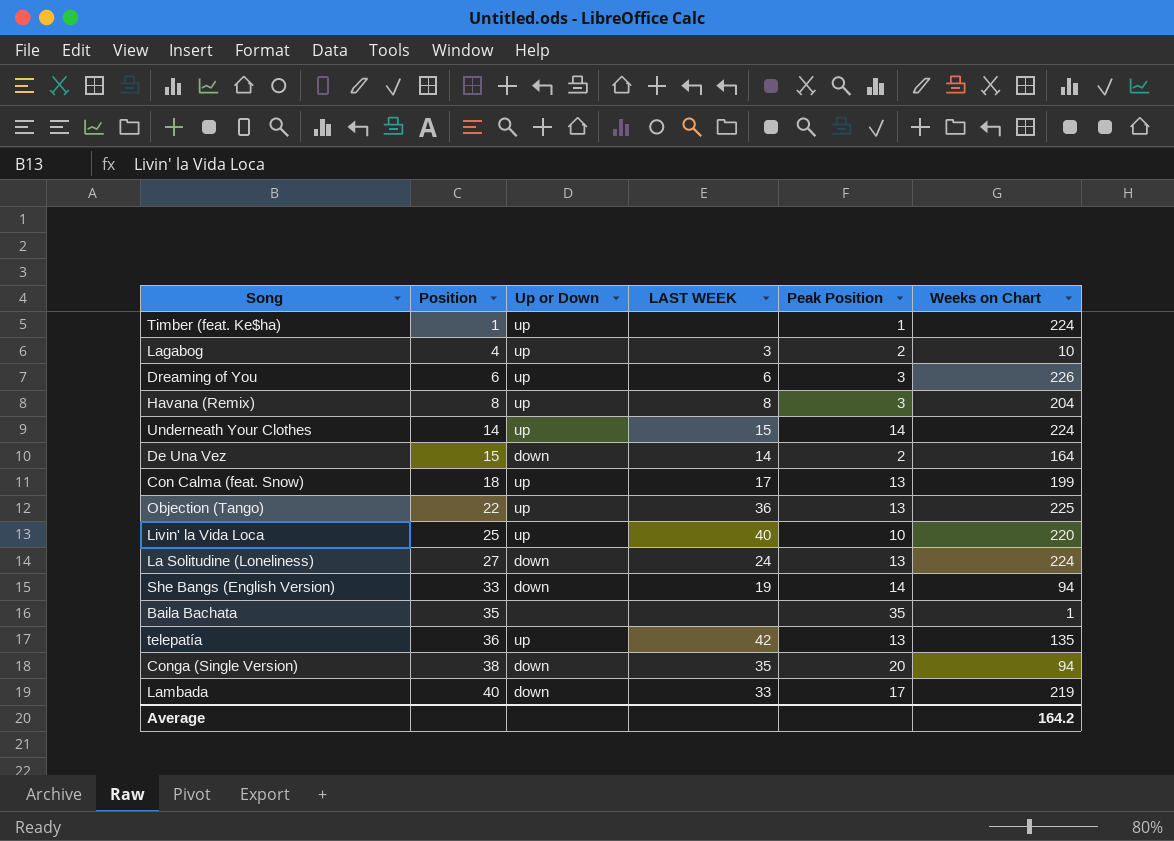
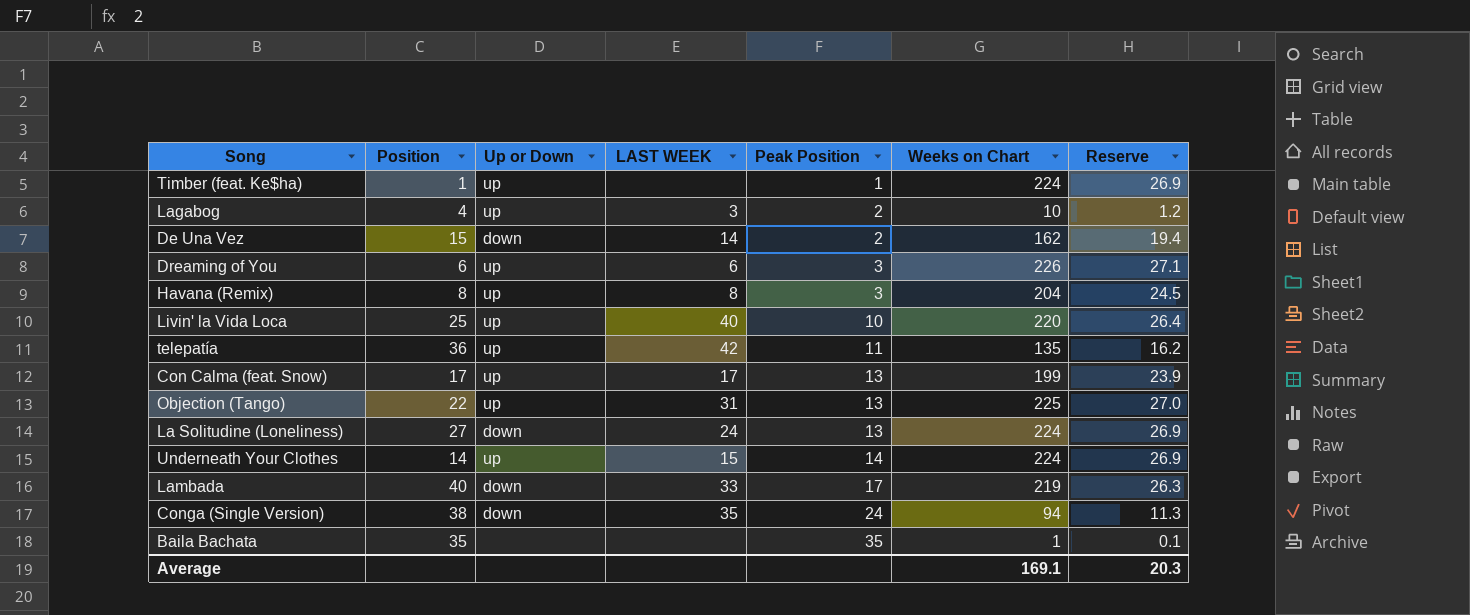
row order: Position ascending -> Peak Position ascending
column Reserve | formula: none -> [Weeks on Chart] * 0.12
row She Bangs (English Version): 33 | down | 19 | 14 | 94 -> none
De Una Vez | Weeks on Chart: 164 -> 162
telepatía | Peak Position: 13 -> 11
Con Calma (feat. Snow) | Position: 18 -> 17
Objection (Tango) | LAST WEEK: 36 -> 31
Conga (Single Version) | Peak Position: 20 -> 24
Average | Weeks on Chart: 164.2 -> 169.1

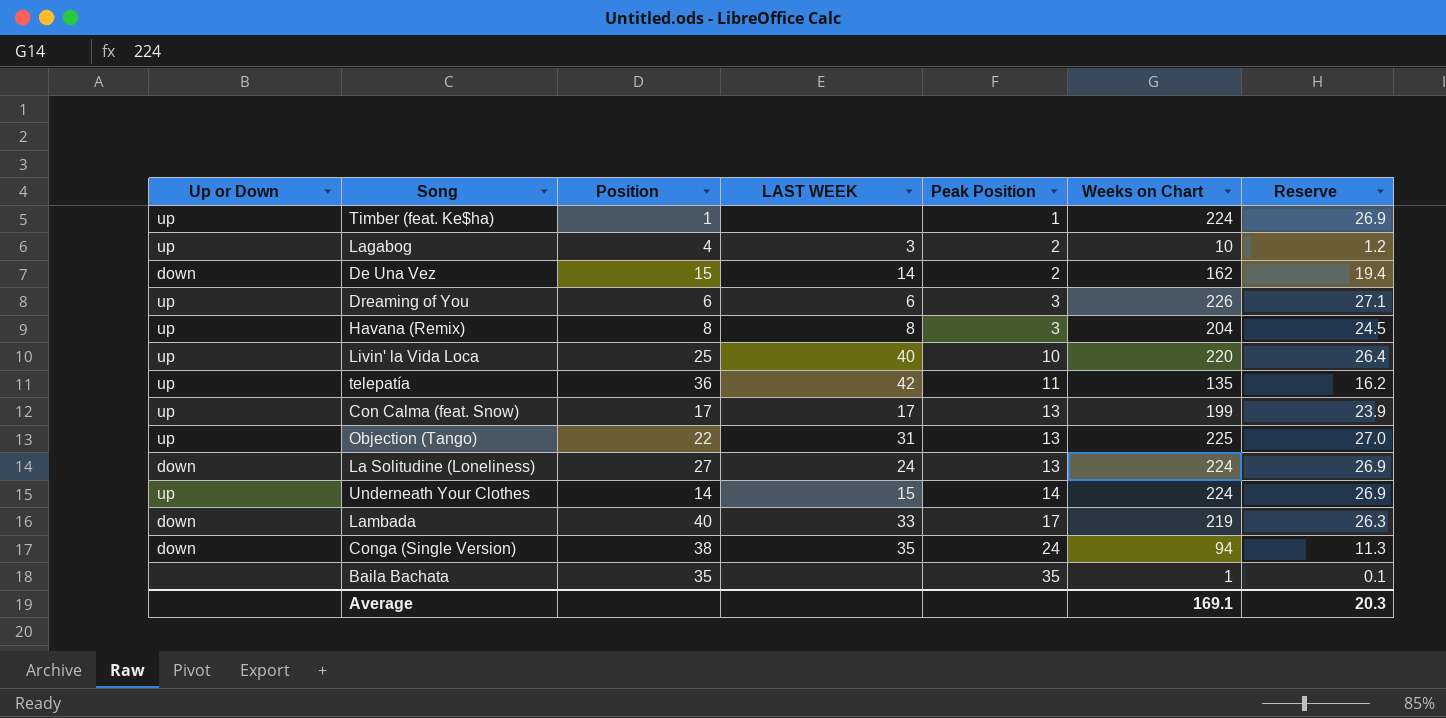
column Up or Down | position: 3 -> 1

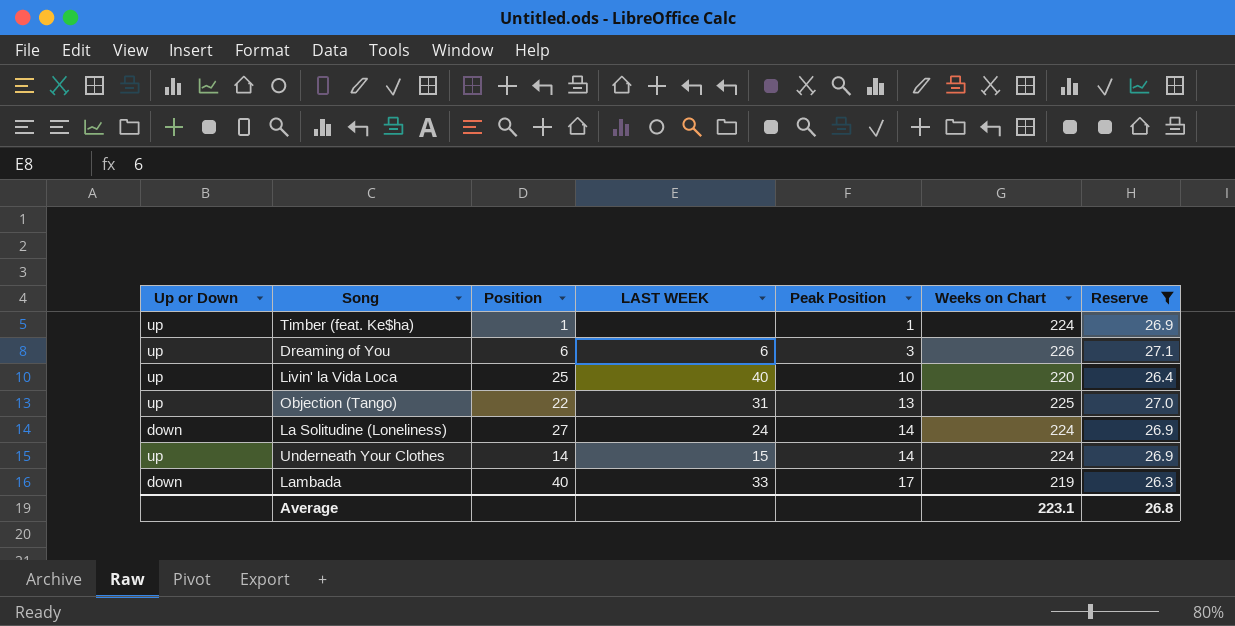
filter: none -> Reserve >= 26.3
La Solitudine (Loneliness) | Peak Position: 13 -> 14
Average | Weeks on Chart: 169.1 -> 223.1
Average | Reserve: 20.3 -> 26.8

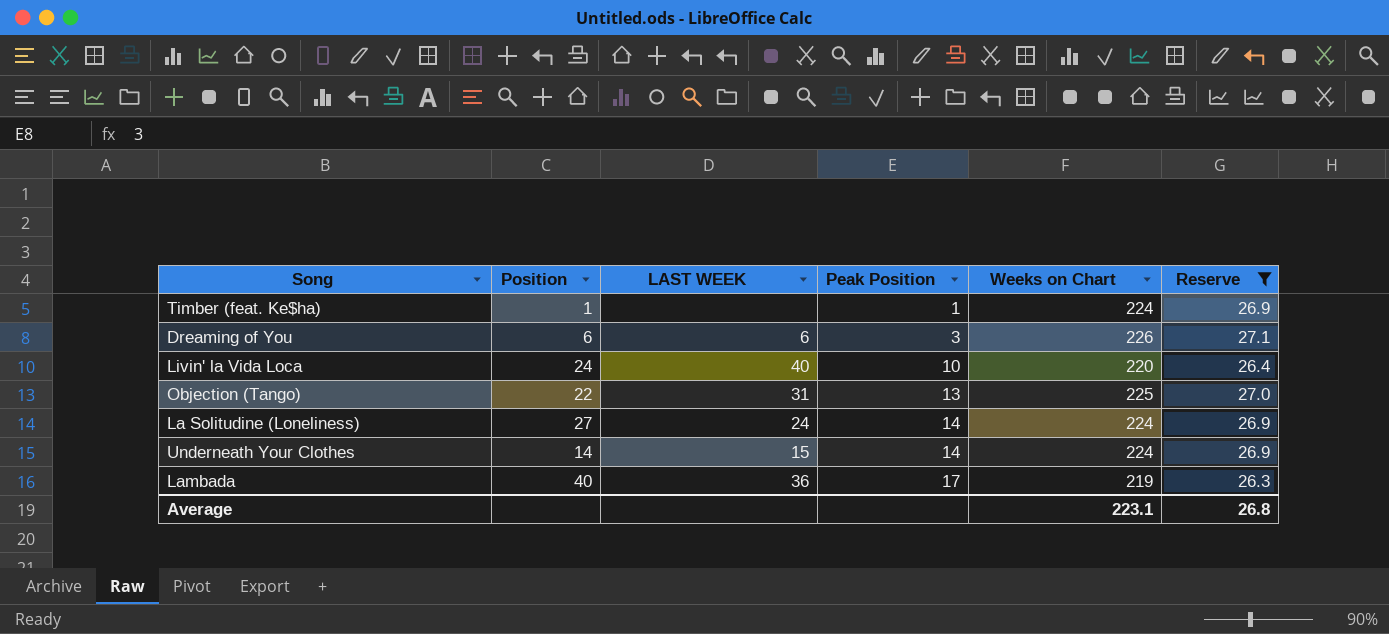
column Up or Down | position: 1 -> none
Livin' la Vida Loca | Position: 25 -> 24
Lambada | LAST WEEK: 33 -> 36

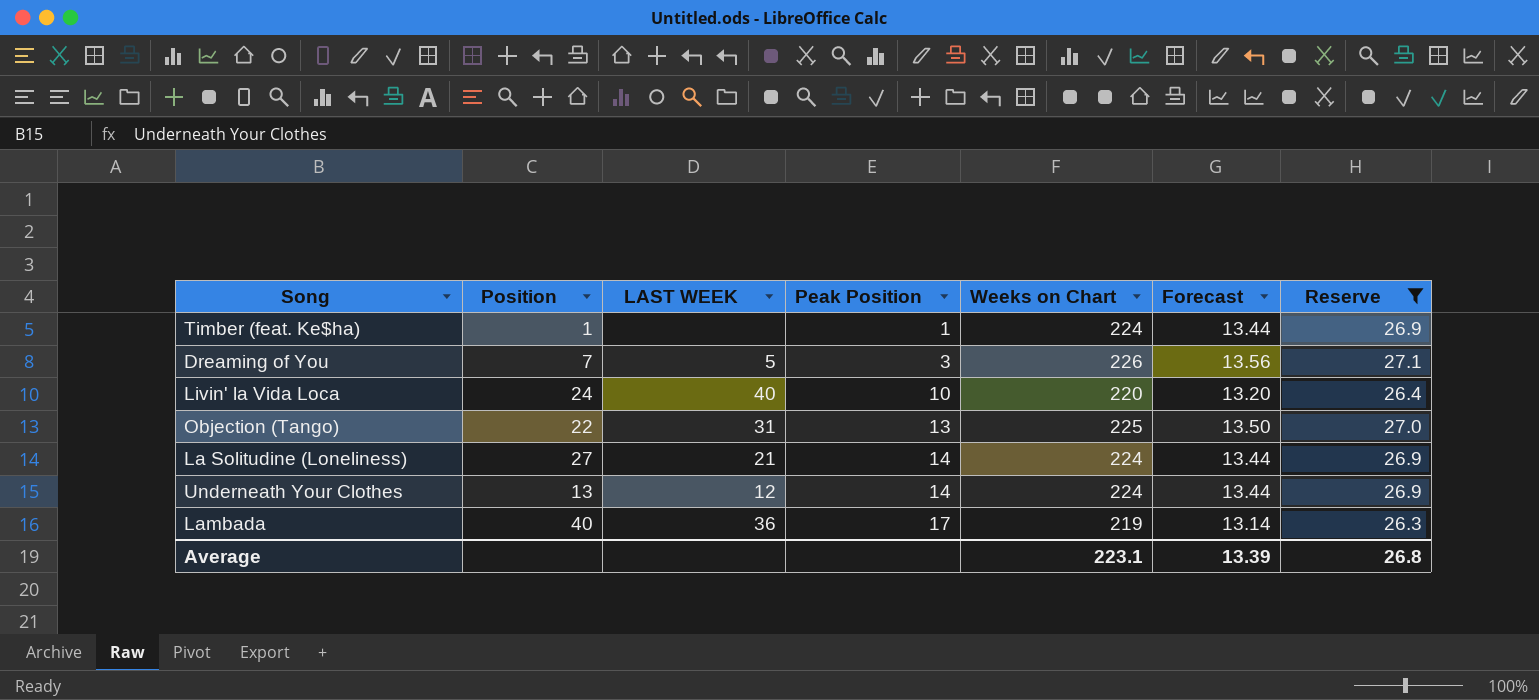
column Forecast | formula: none -> [Weeks on Chart] * 0.06
Dreaming of You | Position: 6 -> 7
Dreaming of You | LAST WEEK: 6 -> 5
La Solitudine (Loneliness) | LAST WEEK: 24 -> 21
Underneath Your Clothes | Position: 14 -> 13
Underneath Your Clothes | LAST WEEK: 15 -> 12

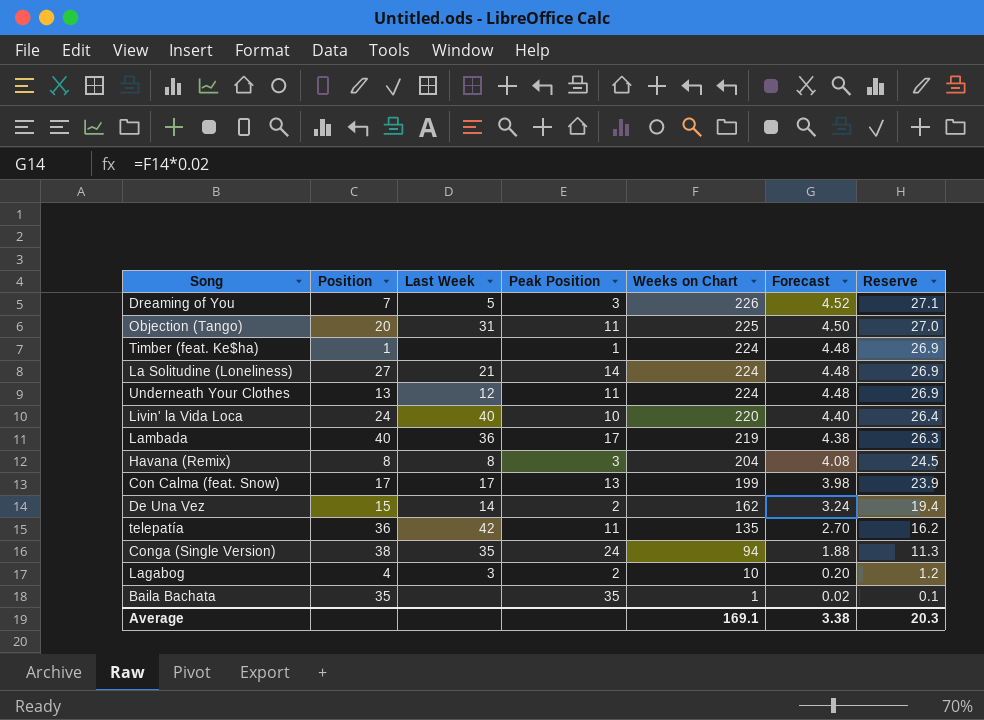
filter: Reserve >= 26.3 -> none
row order: Peak Position ascending -> Weeks on Chart descending
column name: LAST WEEK -> Last Week
column Forecast | formula: [Weeks on Chart] * 0.06 -> [Weeks on Chart] * 0.02
Objection (Tango) | Position: 22 -> 20
Objection (Tango) | Peak Position: 13 -> 11
Underneath Your Clothes | Peak Position: 14 -> 11
Average | Weeks on Chart: 223.1 -> 169.1
Average | Forecast: 13.39 -> 3.38
Average | Reserve: 26.8 -> 20.3

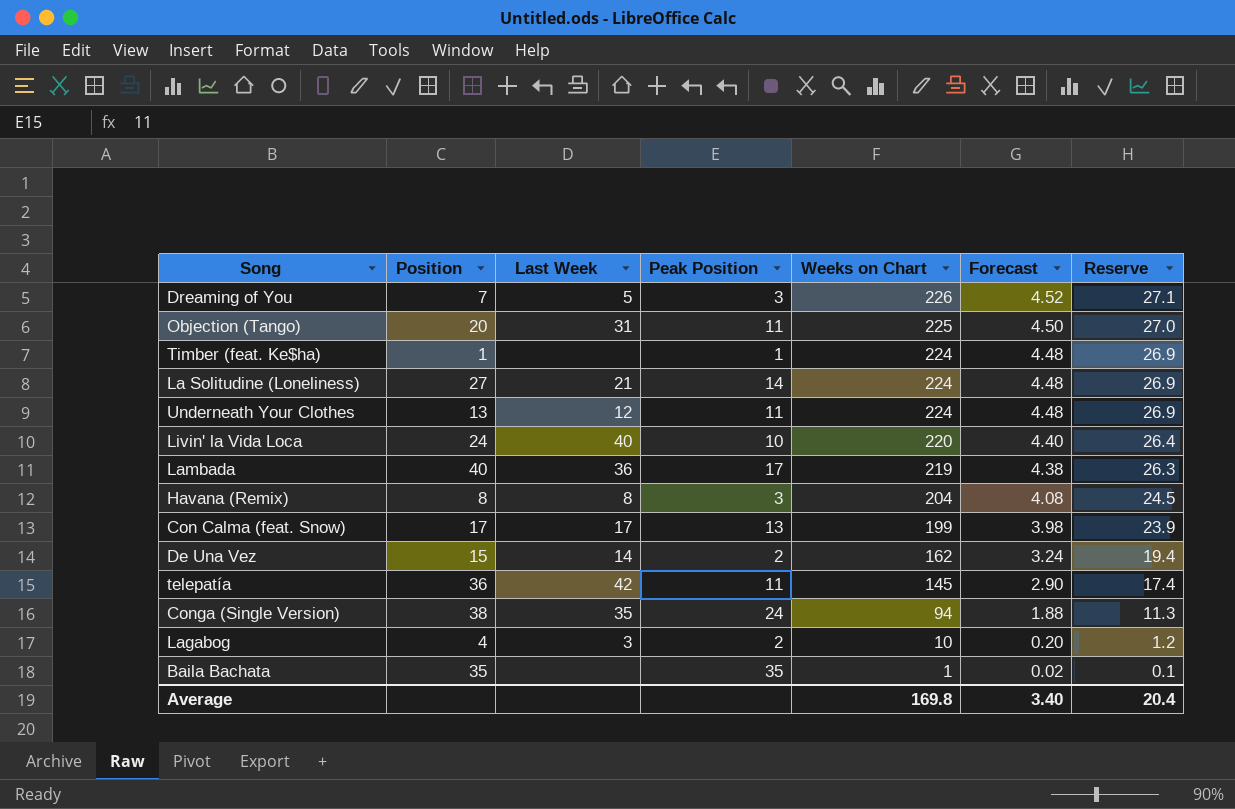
telepatía | Weeks on Chart: 135 -> 145
telepatía | Forecast: 2.70 -> 2.90
telepatía | Reserve: 16.2 -> 17.4
Average | Weeks on Chart: 169.1 -> 169.8
Average | Forecast: 3.38 -> 3.40
Average | Reserve: 20.3 -> 20.4

